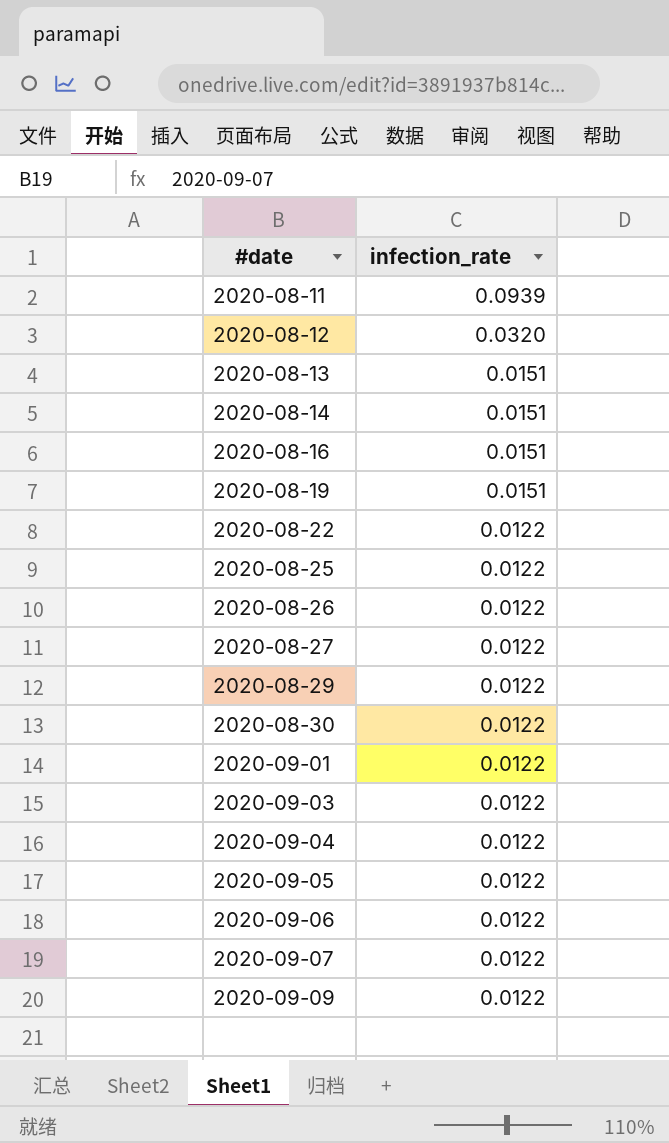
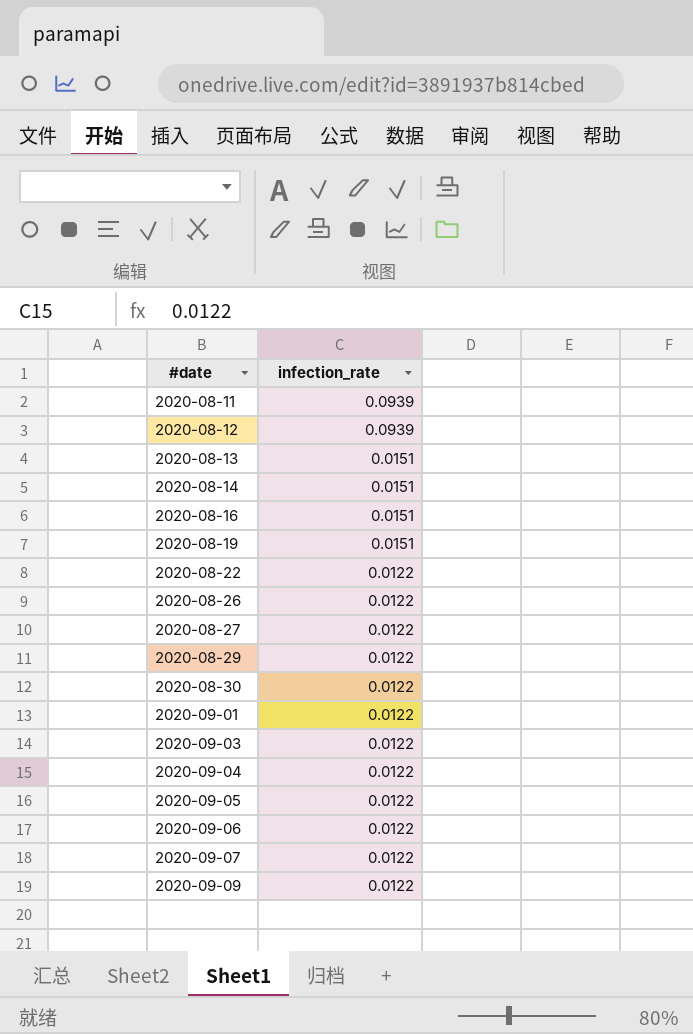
row 2020-08-25: 0.0122 -> none
2020-08-12 | infection_rate: 0.0320 -> 0.0939

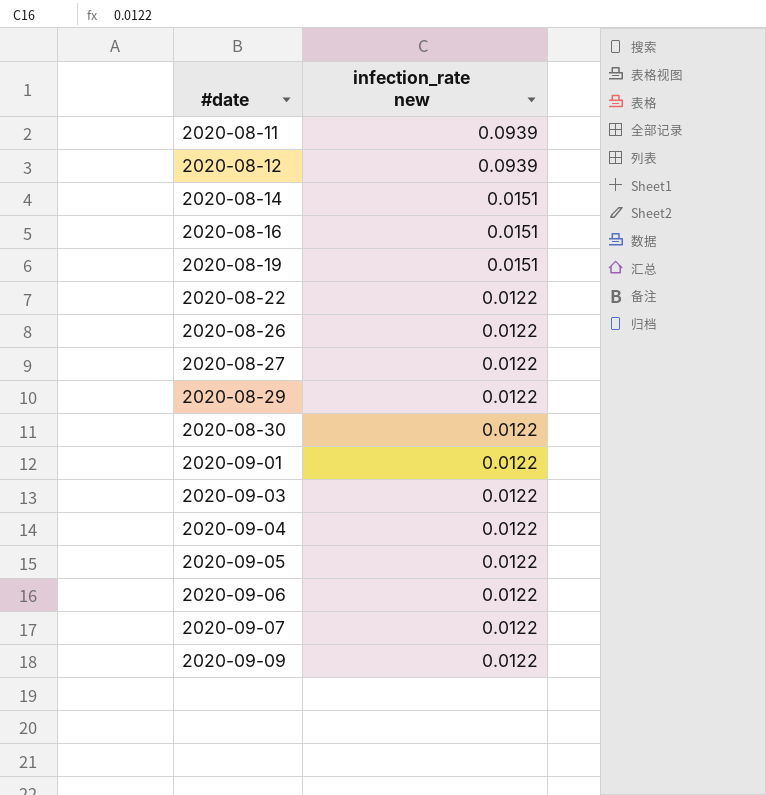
column name: infection_rate -> infection_rate new
row 2020-08-13: 0.0151 -> none

